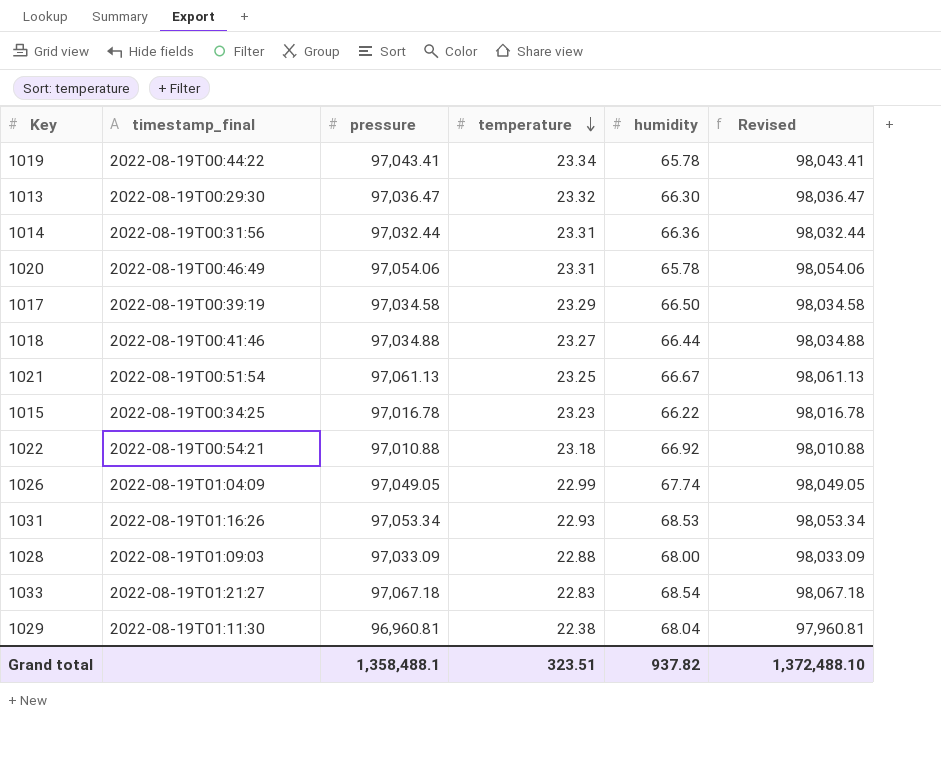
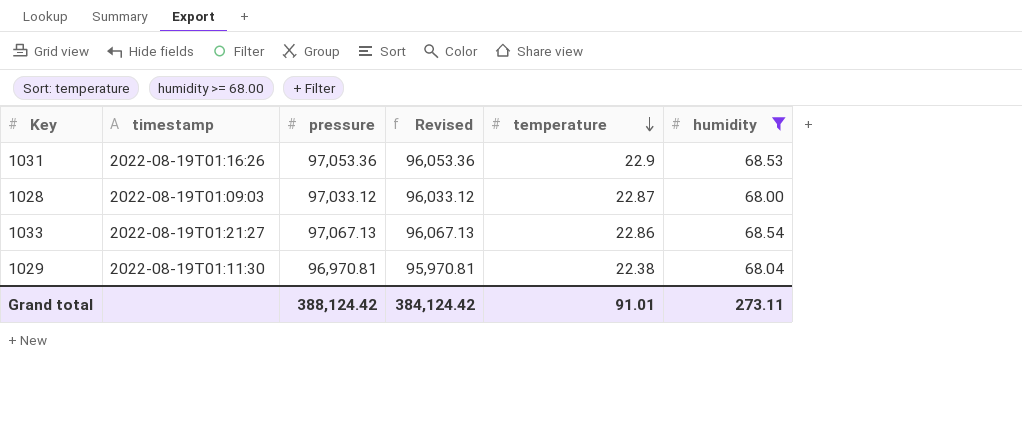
filter: none -> humidity >= 68.00
column name: timestamp_final -> timestamp
column Revised | formula: [pressure] + 1000 -> [pressure] - 1000
column Revised | position: 6 -> 4
1031 | pressure: 97,053.34 -> 97,053.36
1031 | temperature: 22.93 -> 22.9
1028 | pressure: 97,033.09 -> 97,033.12
1028 | temperature: 22.88 -> 22.87
1033 | pressure: 97,067.18 -> 97,067.13
1033 | temperature: 22.83 -> 22.86
1029 | pressure: 96,960.81 -> 96,970.81
Grand total | pressure: 1,358,488.1 -> 388,124.42
Grand total | Revised: 1,372,488.10 -> 384,124.42
Grand total | temperature: 323.51 -> 91.01
Grand total | humidity: 937.82 -> 273.11

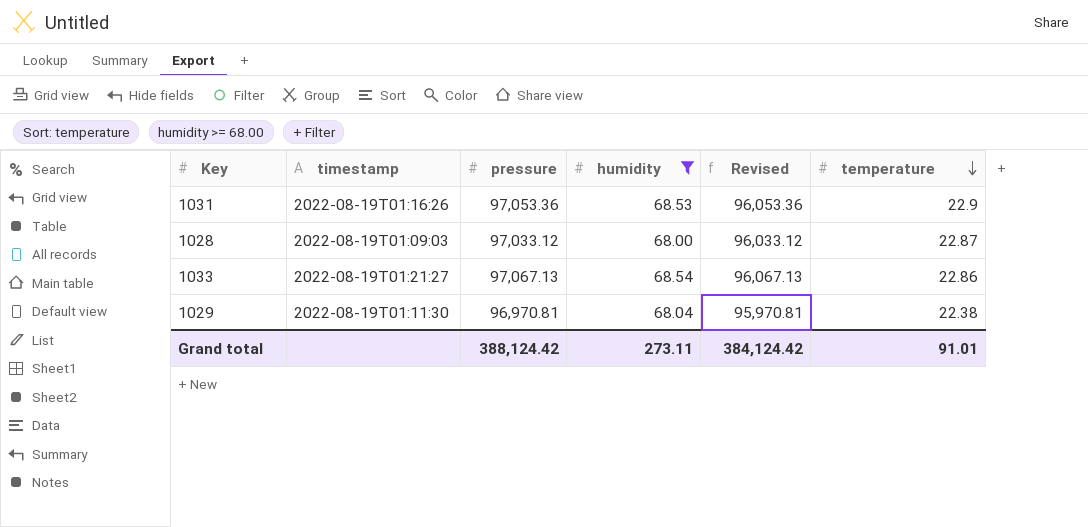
column humidity | position: 6 -> 4

